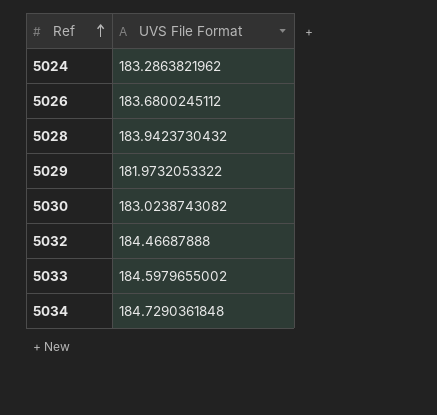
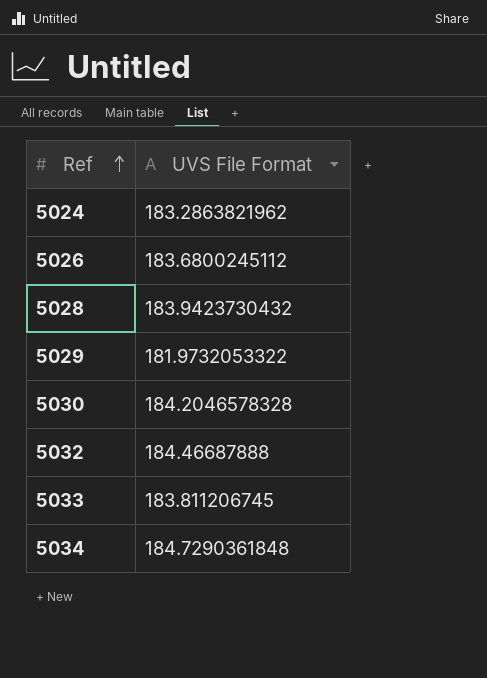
5030 | UVS File Format: 183.0238743082 -> 184.2046578328
5033 | UVS File Format: 184.5979655002 -> 183.811206745

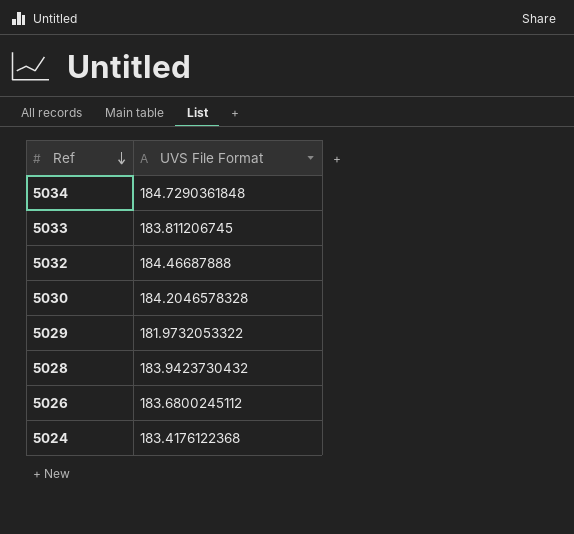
row order: Ref ascending -> Ref descending
5024 | UVS File Format: 183.2863821962 -> 183.4176122368

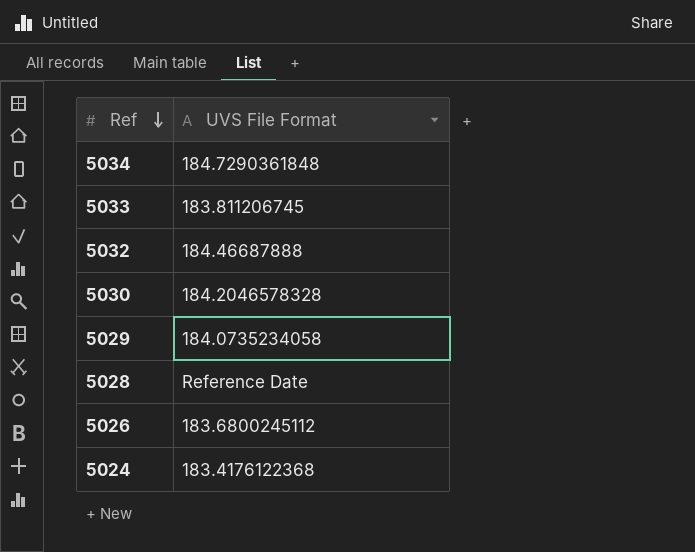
5029 | UVS File Format: 181.9732053322 -> 184.0735234058
5028 | UVS File Format: 183.9423730432 -> Reference Date

